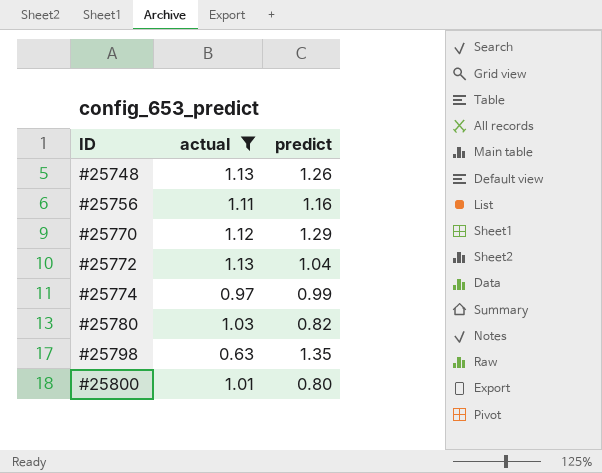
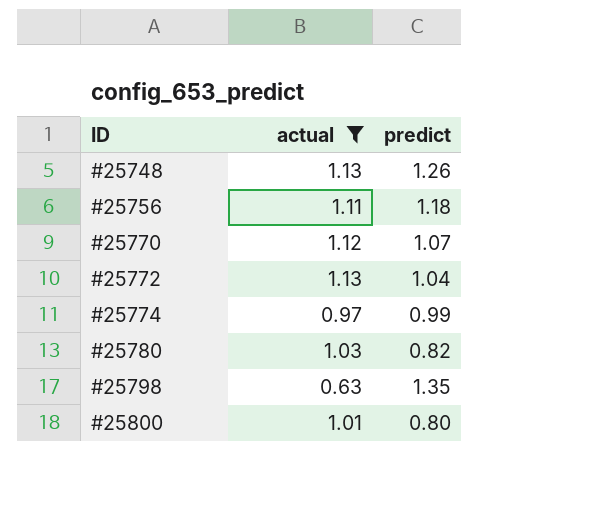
#25756 | predict: 1.16 -> 1.18
#25770 | predict: 1.29 -> 1.07

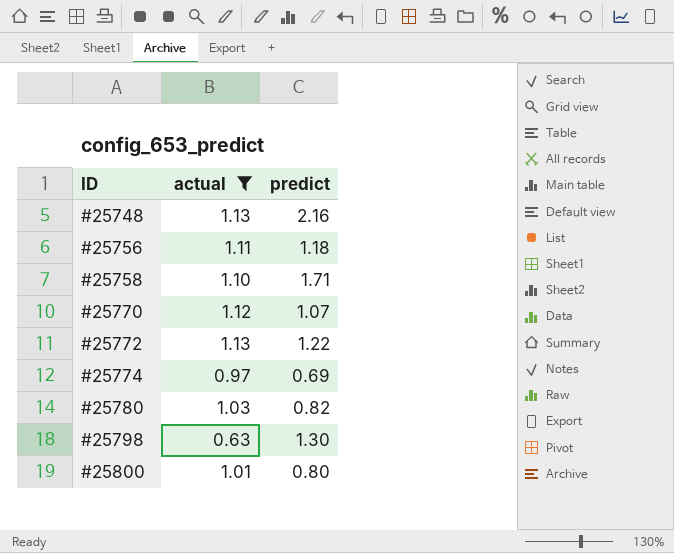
#25748 | predict: 1.26 -> 2.16
row #25758: none -> 1.10 | 1.71
#25772 | predict: 1.04 -> 1.22
#25774 | predict: 0.99 -> 0.69
#25798 | predict: 1.35 -> 1.30

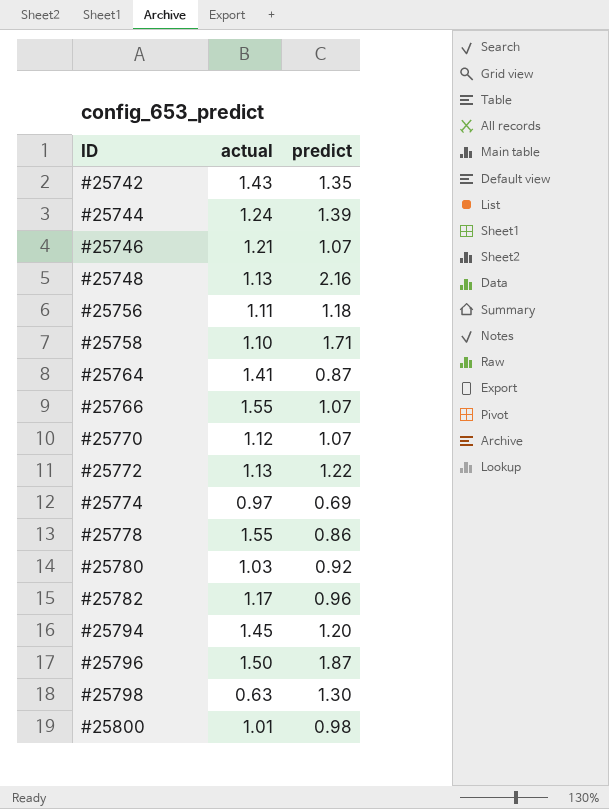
filter: actual <= 1.13 -> none
#25780 | predict: 0.82 -> 0.92
#25800 | predict: 0.80 -> 0.98

